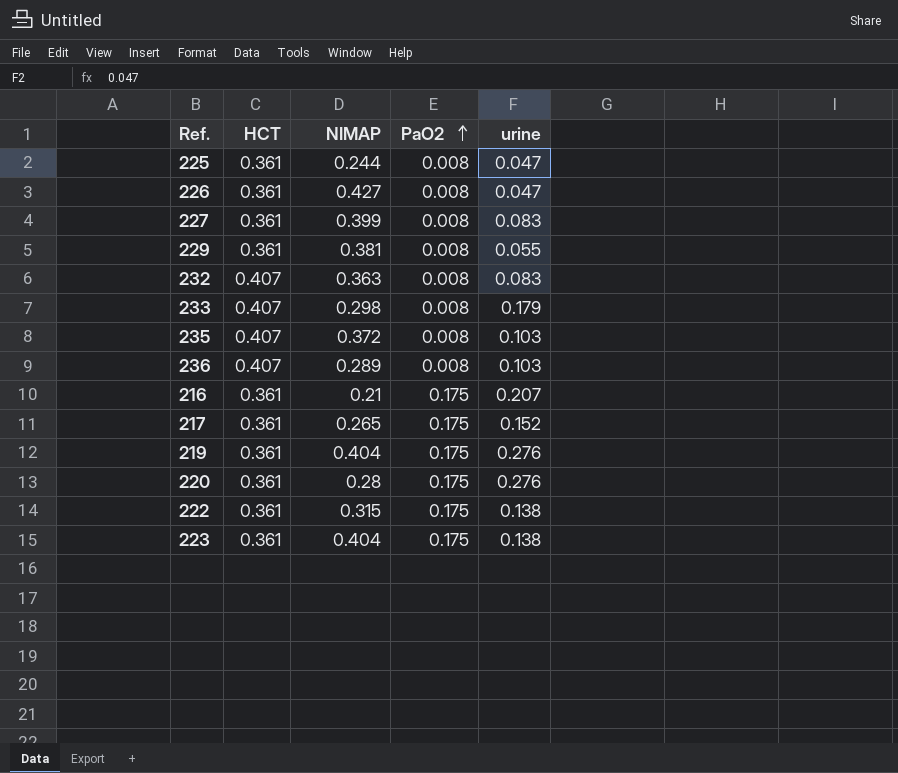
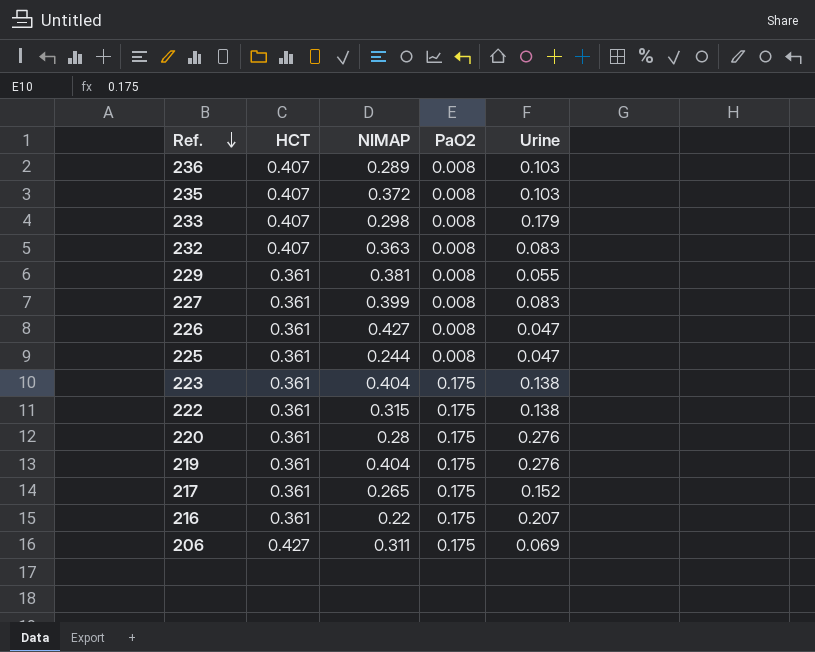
row order: PaO2 ascending -> Ref. descending
column name: urine -> Urine
216 | NIMAP: 0.21 -> 0.22
row 206: none -> 0.427 | 0.311 | 0.175 | 0.069

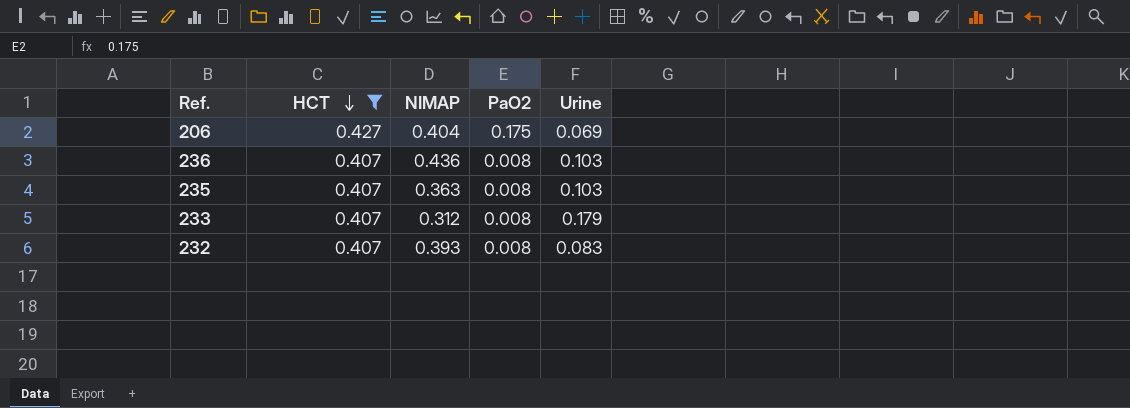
filter: none -> HCT != 0.361
row order: Ref. descending -> HCT descending
206 | NIMAP: 0.311 -> 0.404
236 | NIMAP: 0.289 -> 0.436
235 | NIMAP: 0.372 -> 0.363
233 | NIMAP: 0.298 -> 0.312
232 | NIMAP: 0.363 -> 0.393

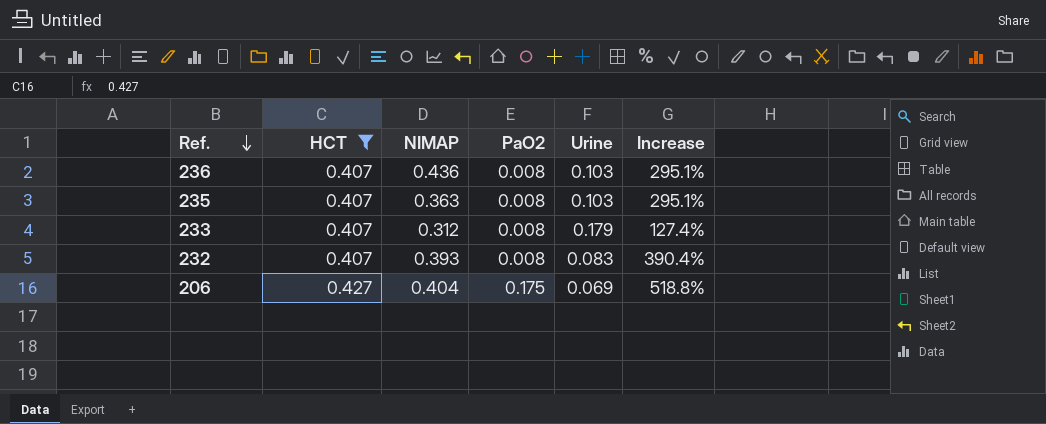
row order: HCT descending -> Ref. descending
column Increase | formula: none -> ([HCT] - [Urine]) / [Urine]

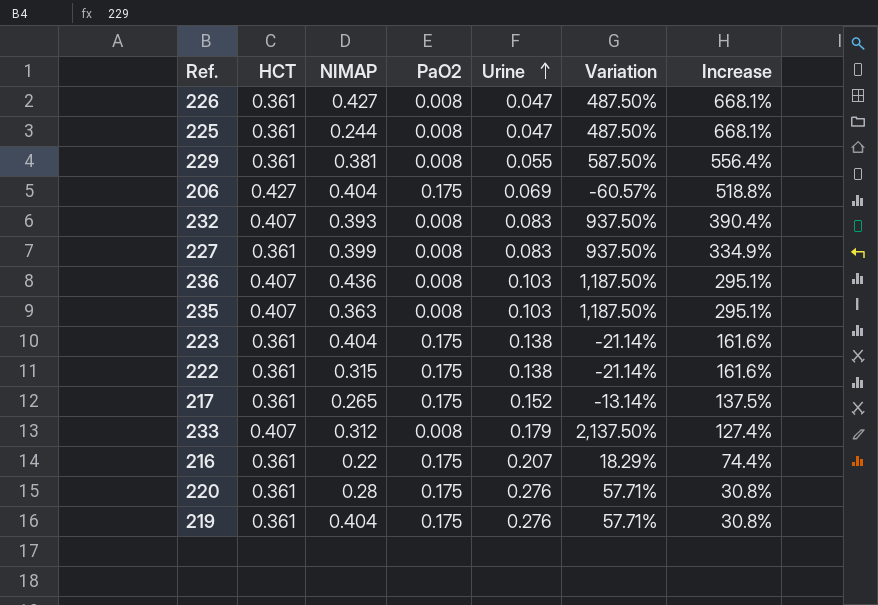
filter: HCT != 0.361 -> none
row order: Ref. descending -> Urine ascending
column Variation | formula: none -> ([Urine] - [PaO2]) / [PaO2]

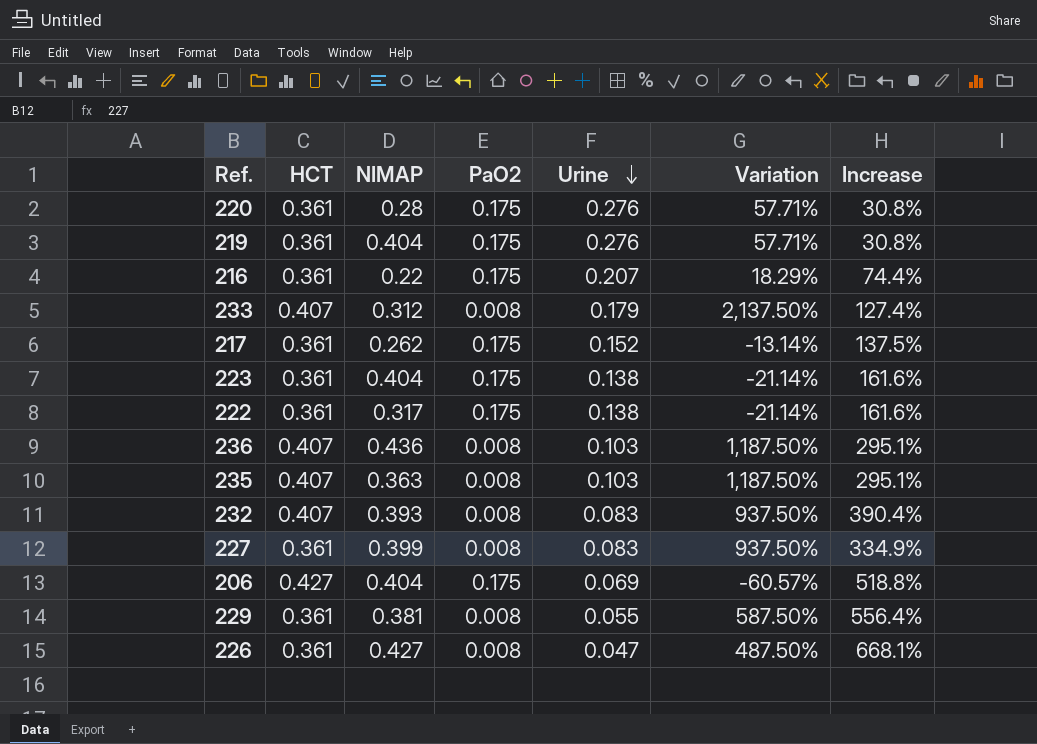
row order: Urine ascending -> Urine descending
row 225: 0.361 | 0.244 | 0.008 | 0.047 | 487.50% | 668.1% -> none
217 | NIMAP: 0.265 -> 0.262
222 | NIMAP: 0.315 -> 0.317

